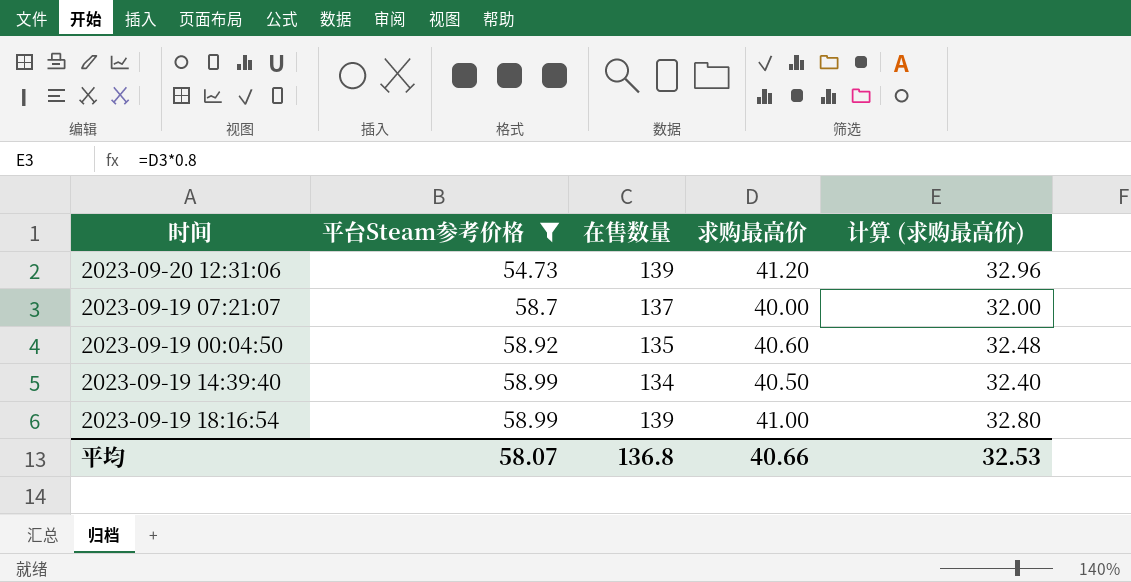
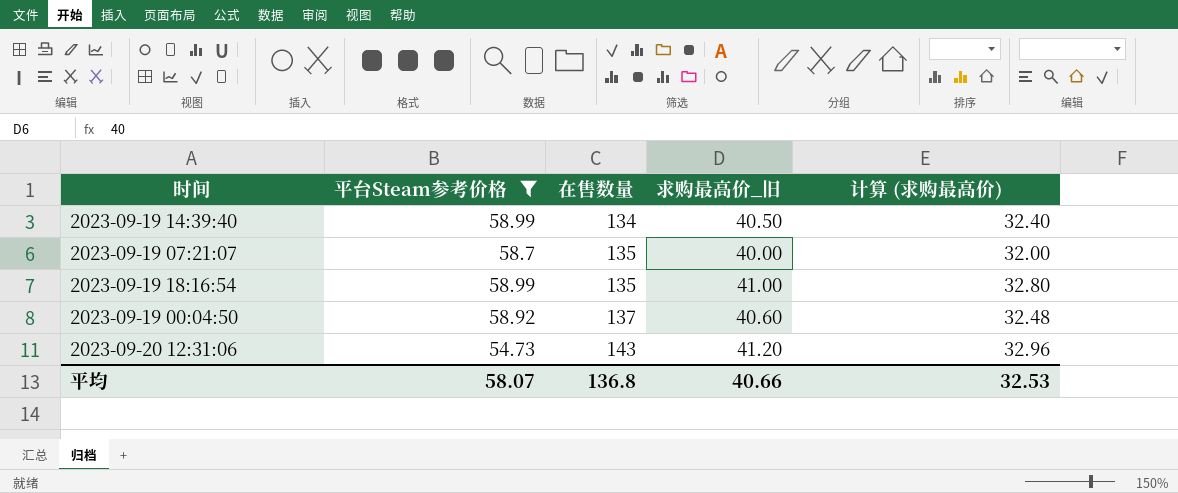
row order: 平台Steam参考价格 ascending -> 在售数量 ascending
column name: 求购最高价 -> 求购最高价_旧
2023-09-19 07:21:07 | 在售数量: 137 -> 135
2023-09-19 18:16:54 | 在售数量: 139 -> 135
2023-09-19 00:04:50 | 在售数量: 135 -> 137
2023-09-20 12:31:06 | 在售数量: 139 -> 143

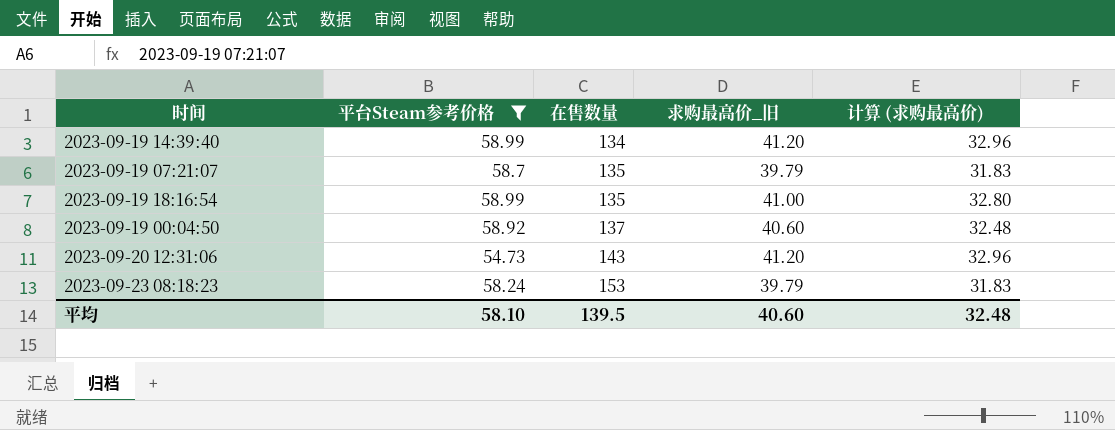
2023-09-19 14:39:40 | 求购最高价_旧: 40.50 -> 41.20
2023-09-19 14:39:40 | 计算 (求购最高价): 32.40 -> 32.96
2023-09-19 07:21:07 | 求购最高价_旧: 40.00 -> 39.79
2023-09-19 07:21:07 | 计算 (求购最高价): 32.00 -> 31.83
row 2023-09-23 08:18:23: none -> 58.24 | 153 | 39.79 | 31.83
平均 | 平台Steam参考价格: 58.07 -> 58.10
平均 | 在售数量: 136.8 -> 139.5
平均 | 求购最高价_旧: 40.66 -> 40.60
平均 | 计算 (求购最高价): 32.53 -> 32.48

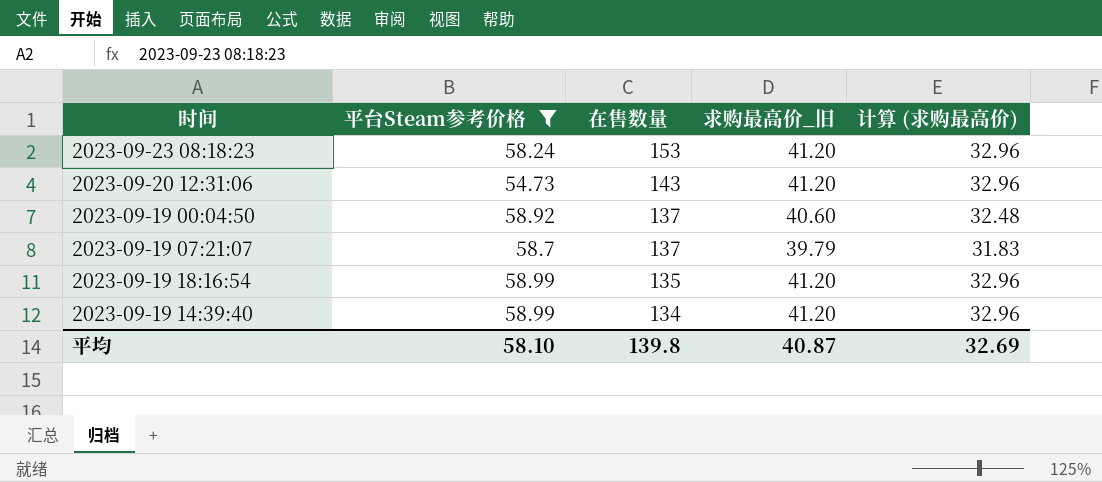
row order: 在售数量 ascending -> 在售数量 descending
2023-09-23 08:18:23 | 求购最高价_旧: 39.79 -> 41.20
2023-09-23 08:18:23 | 计算 (求购最高价): 31.83 -> 32.96
2023-09-19 07:21:07 | 在售数量: 135 -> 137
2023-09-19 18:16:54 | 求购最高价_旧: 41.00 -> 41.20
2023-09-19 18:16:54 | 计算 (求购最高价): 32.80 -> 32.96
平均 | 在售数量: 139.5 -> 139.8
平均 | 求购最高价_旧: 40.60 -> 40.87
平均 | 计算 (求购最高价): 32.48 -> 32.69

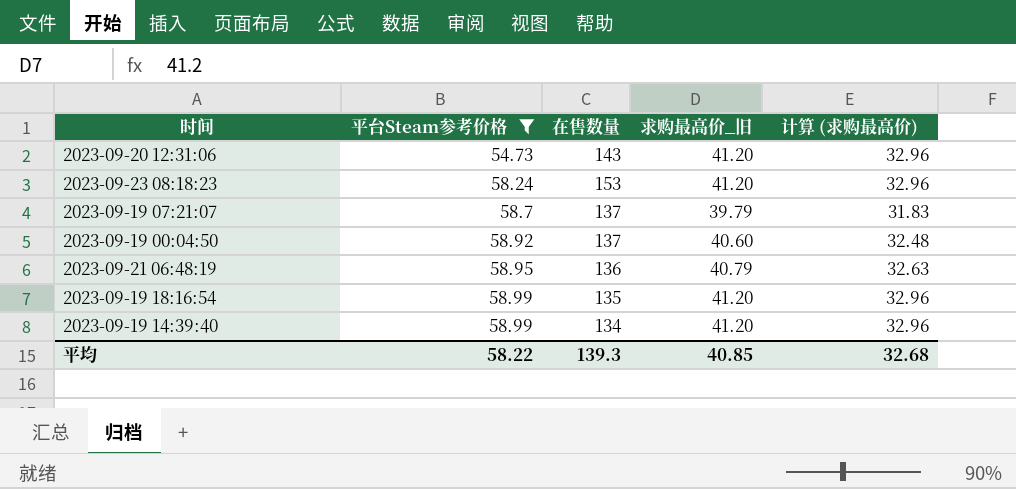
row order: 在售数量 descending -> 平台Steam参考价格 ascending
row 2023-09-21 06:48:19: none -> 58.95 | 136 | 40.79 | 32.63
平均 | 平台Steam参考价格: 58.10 -> 58.22
平均 | 在售数量: 139.8 -> 139.3
平均 | 求购最高价_旧: 40.87 -> 40.85
平均 | 计算 (求购最高价): 32.69 -> 32.68

